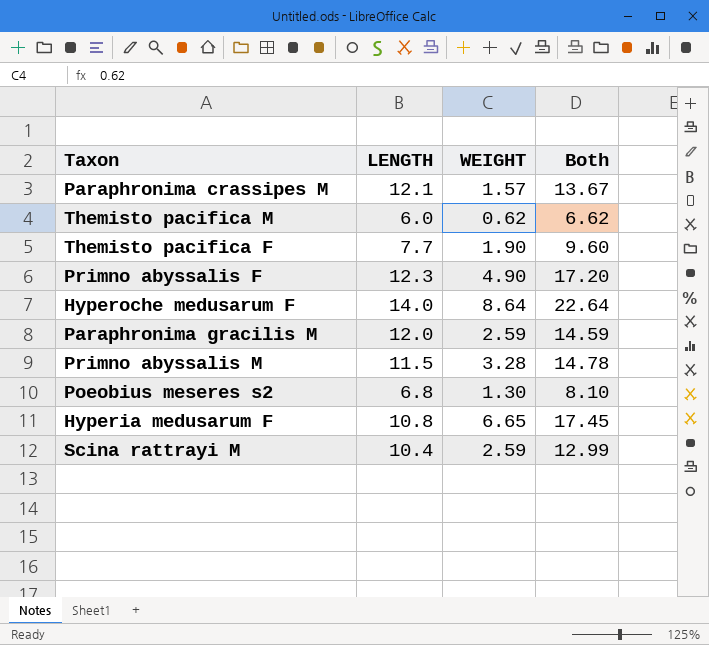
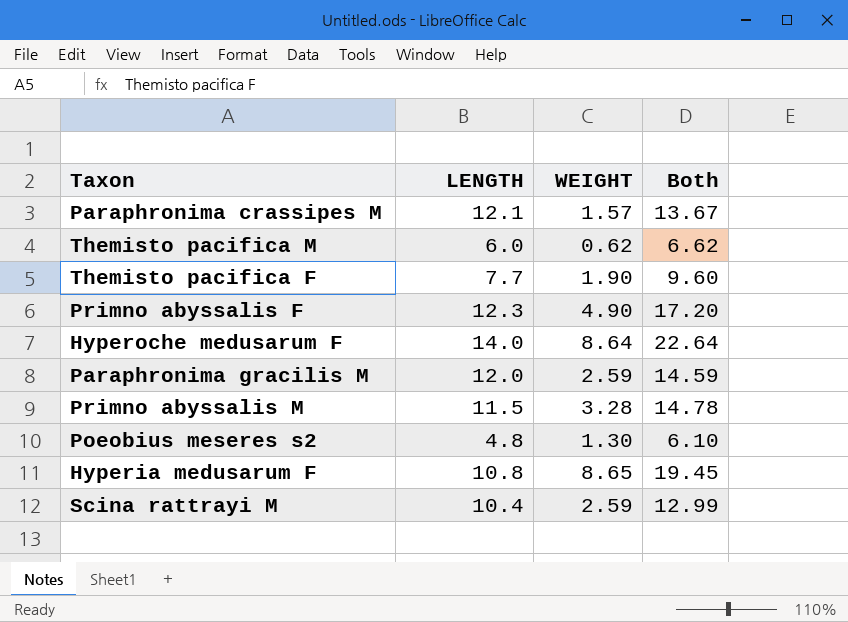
Poeobius meseres s2 | LENGTH: 6.8 -> 4.8
Poeobius meseres s2 | Both: 8.10 -> 6.10
Hyperia medusarum F | WEIGHT: 6.65 -> 8.65
Hyperia medusarum F | Both: 17.45 -> 19.45

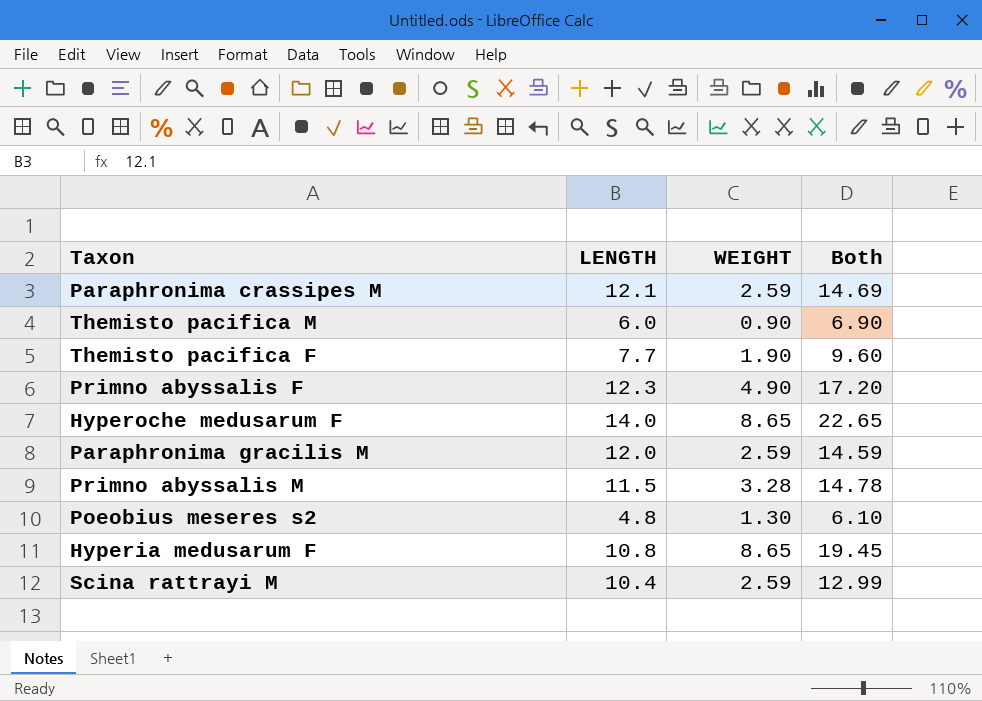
Paraphronima crassipes M | WEIGHT: 1.57 -> 2.59
Paraphronima crassipes M | Both: 13.67 -> 14.69
Themisto pacifica M | WEIGHT: 0.62 -> 0.90
Themisto pacifica M | Both: 6.62 -> 6.90
Hyperoche medusarum F | WEIGHT: 8.64 -> 8.65
Hyperoche medusarum F | Both: 22.64 -> 22.65

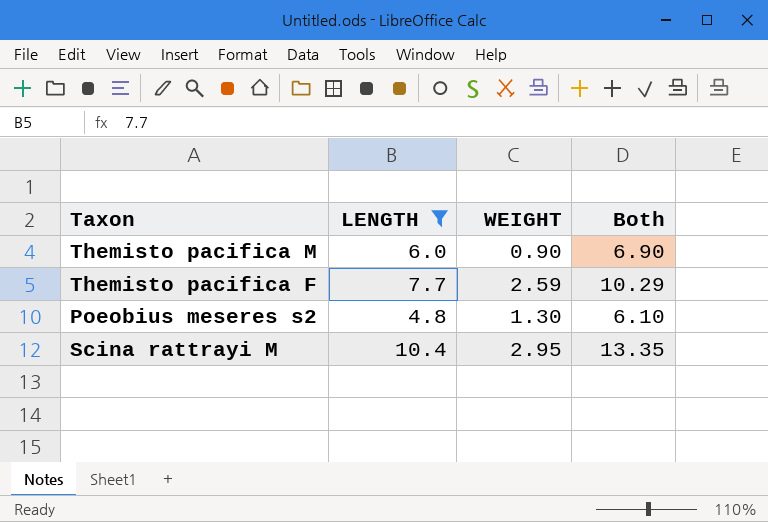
filter: none -> LENGTH <= 10.4
Themisto pacifica F | WEIGHT: 1.90 -> 2.59
Themisto pacifica F | Both: 9.60 -> 10.29
Scina rattrayi M | WEIGHT: 2.59 -> 2.95
Scina rattrayi M | Both: 12.99 -> 13.35

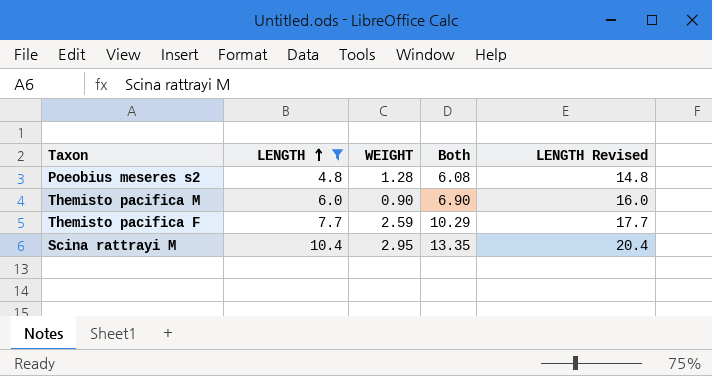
row order: none -> LENGTH ascending
column LENGTH Revised | formula: none -> [LENGTH] + 10
Poeobius meseres s2 | WEIGHT: 1.30 -> 1.28
Poeobius meseres s2 | Both: 6.10 -> 6.08

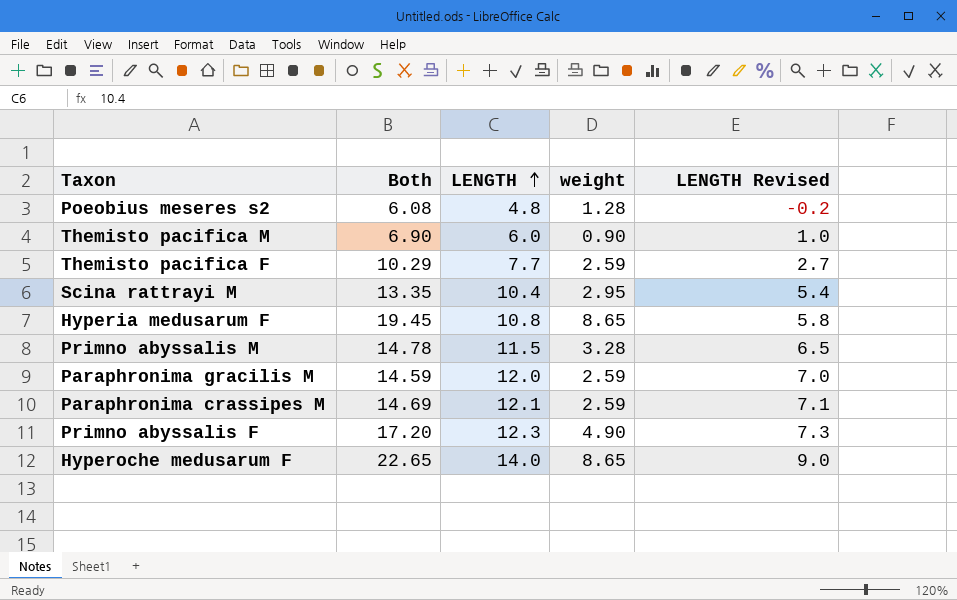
filter: LENGTH <= 10.4 -> none
column Both | position: 4 -> 2
column name: WEIGHT -> weight
column LENGTH Revised | formula: [LENGTH] + 10 -> [LENGTH] - 5

